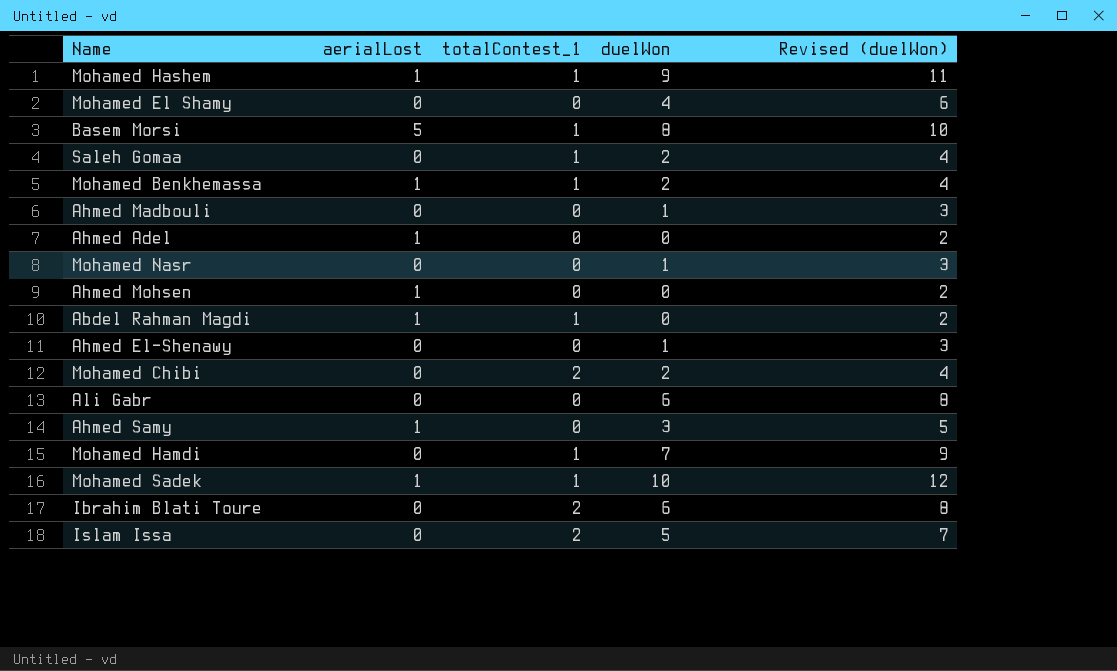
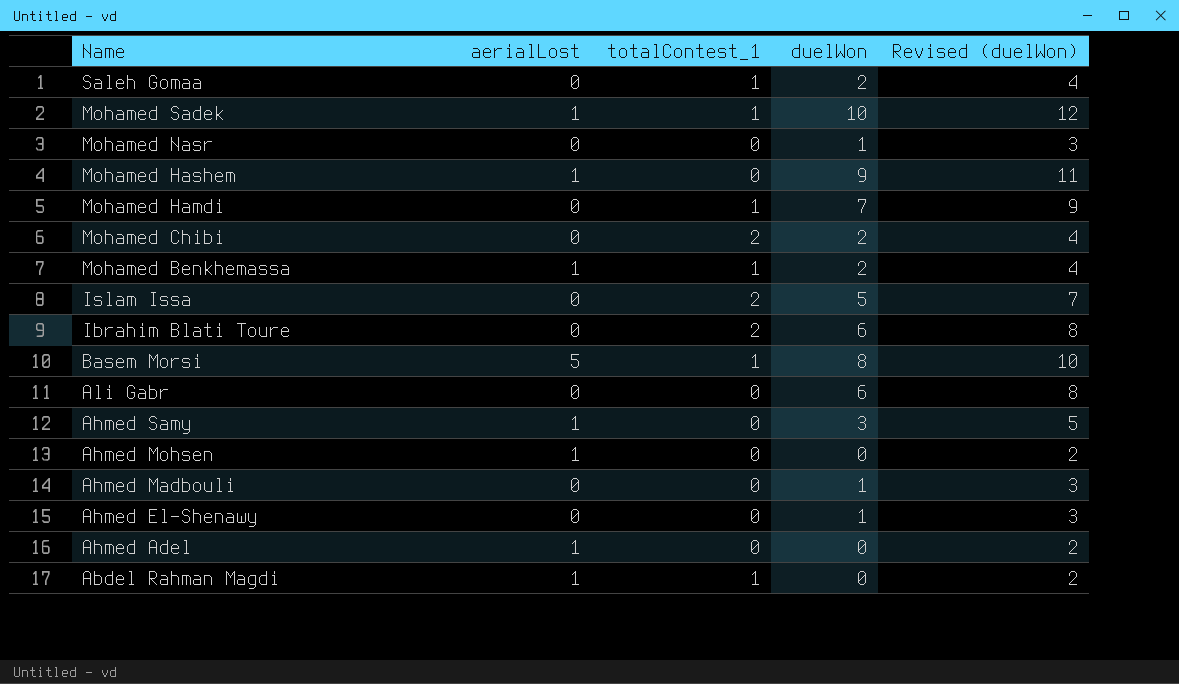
row order: none -> Name descending
row Mohamed El Shamy: 0 | 0 | 4 | 6 -> none
Mohamed Hashem | totalContest_1: 1 -> 0

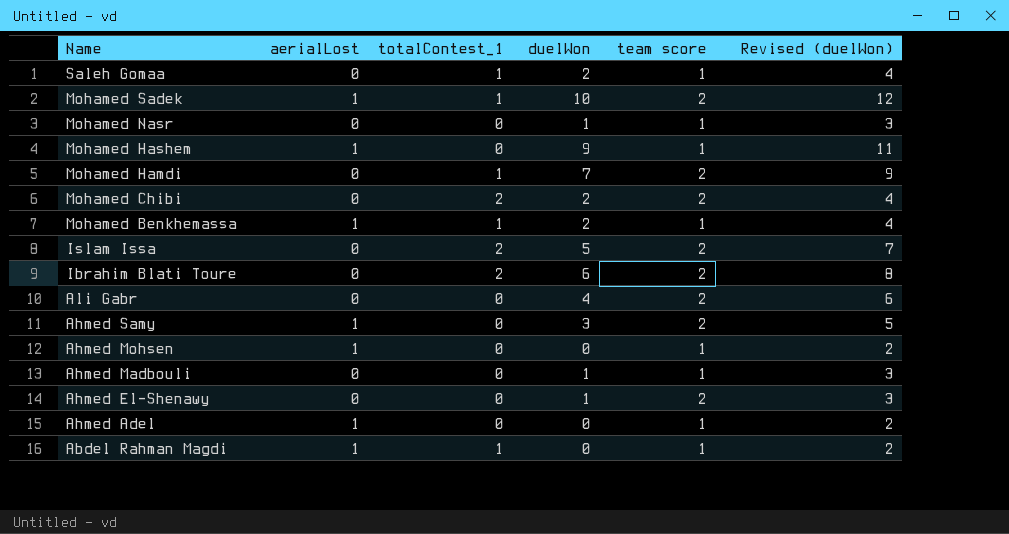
column team score | position: none -> 5
row Basem Morsi: 5 | 1 | 8 | 10 -> none
Ali Gabr | duelWon: 6 -> 4
Ali Gabr | Revised (duelWon): 8 -> 6

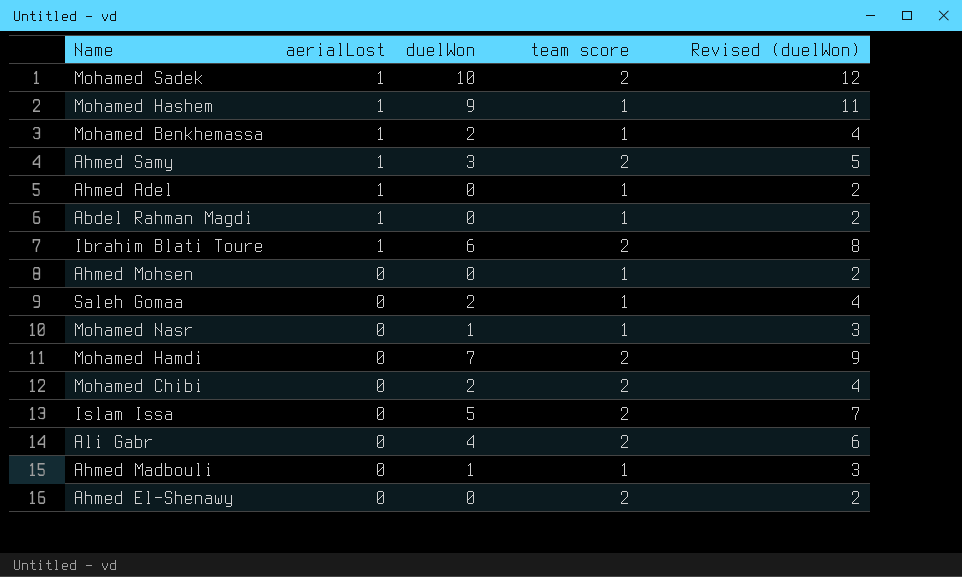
row order: Name descending -> aerialLost descending
column totalContest_1 | position: 3 -> none
Ibrahim Blati Toure | aerialLost: 0 -> 1
Ahmed Mohsen | aerialLost: 1 -> 0
Ahmed El-Shenawy | duelWon: 1 -> 0
Ahmed El-Shenawy | Revised (duelWon): 3 -> 2

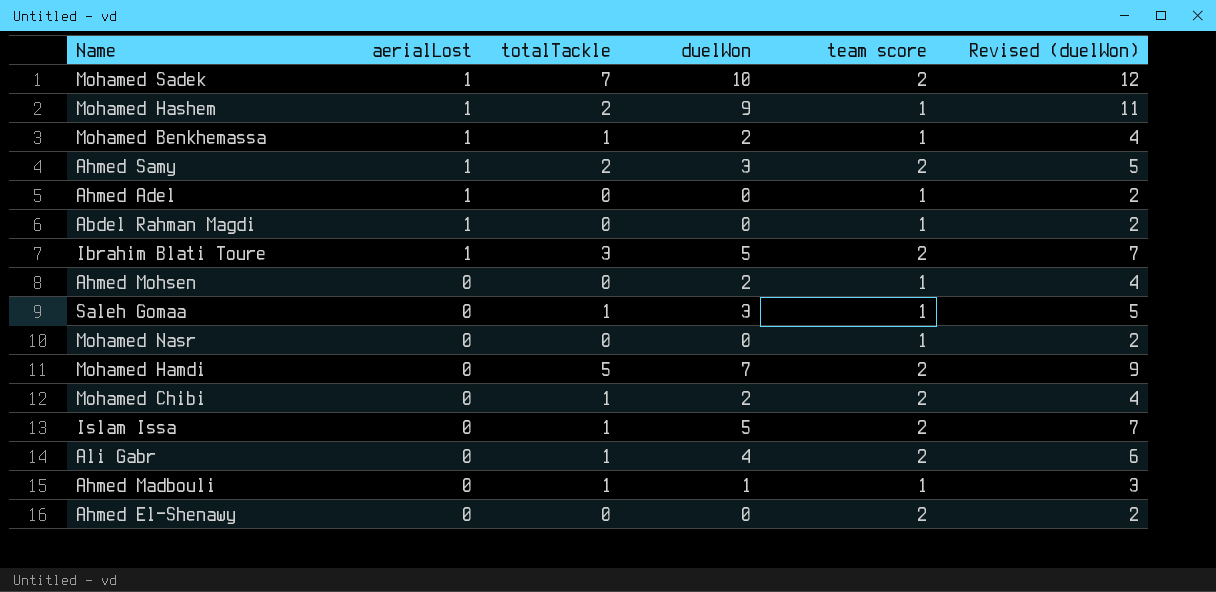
column totalTackle | position: none -> 3
Ibrahim Blati Toure | duelWon: 6 -> 5
Ibrahim Blati Toure | Revised (duelWon): 8 -> 7
Ahmed Mohsen | duelWon: 0 -> 2
Ahmed Mohsen | Revised (duelWon): 2 -> 4
Saleh Gomaa | duelWon: 2 -> 3
Saleh Gomaa | Revised (duelWon): 4 -> 5
Mohamed Nasr | duelWon: 1 -> 0
Mohamed Nasr | Revised (duelWon): 3 -> 2

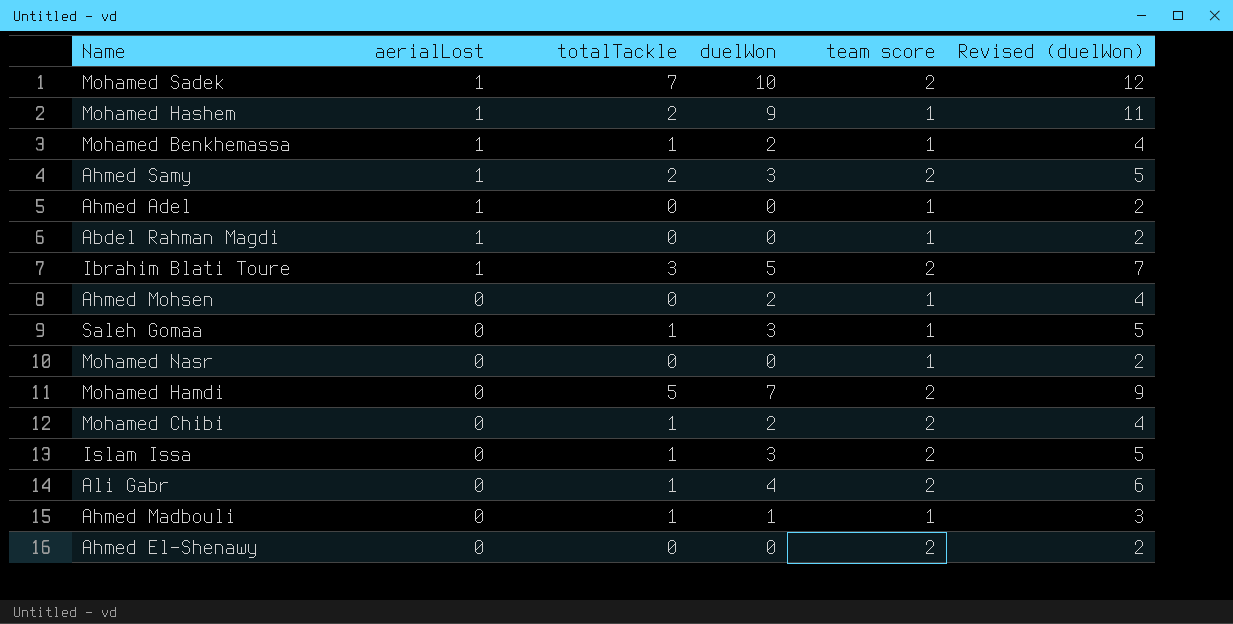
Islam Issa | duelWon: 5 -> 3
Islam Issa | Revised (duelWon): 7 -> 5

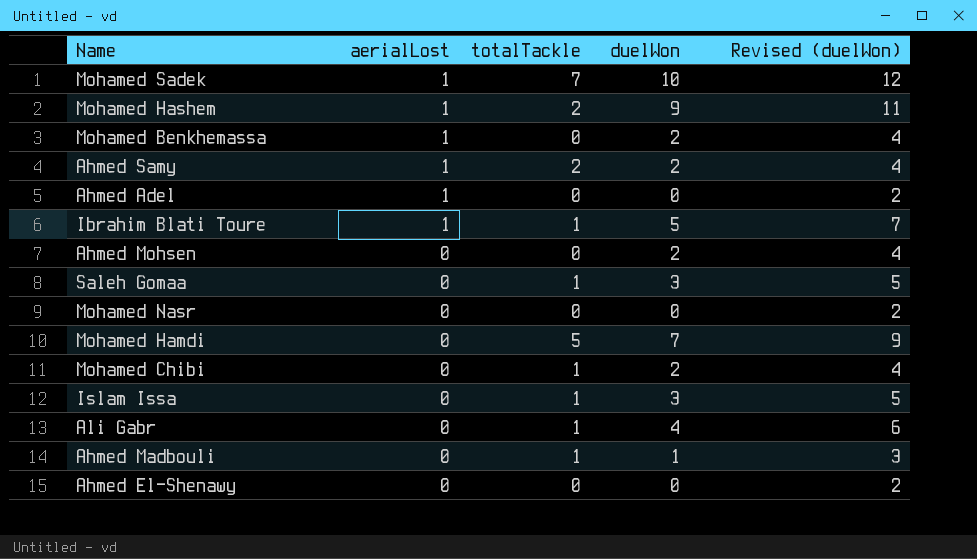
column team score | position: 5 -> none
row Abdel Rahman Magdi: 1 | 0 | 0 | 1 | 2 -> none
Mohamed Benkhemassa | totalTackle: 1 -> 0
Ahmed Samy | duelWon: 3 -> 2
Ahmed Samy | Revised (duelWon): 5 -> 4
Ibrahim Blati Toure | totalTackle: 3 -> 1

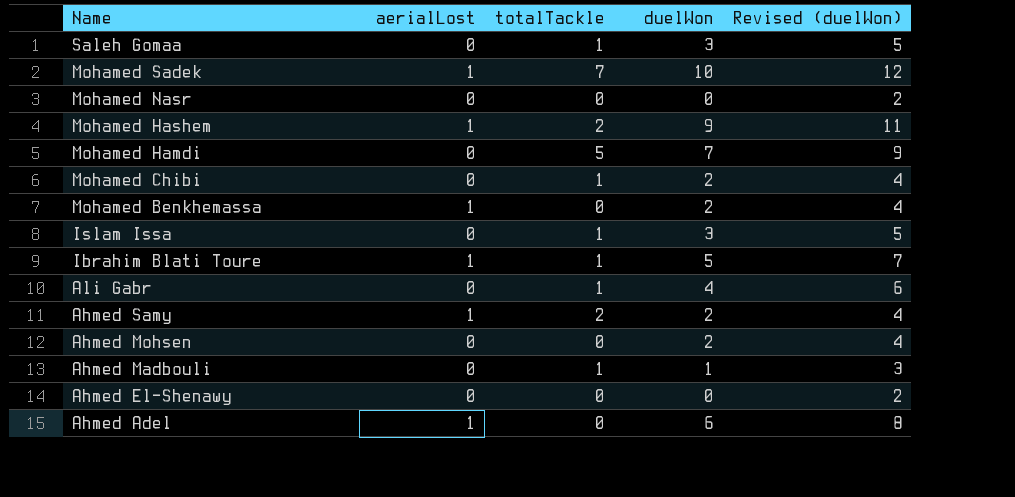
row order: aerialLost descending -> Name descending
Ahmed Adel | duelWon: 0 -> 6
Ahmed Adel | Revised (duelWon): 2 -> 8

